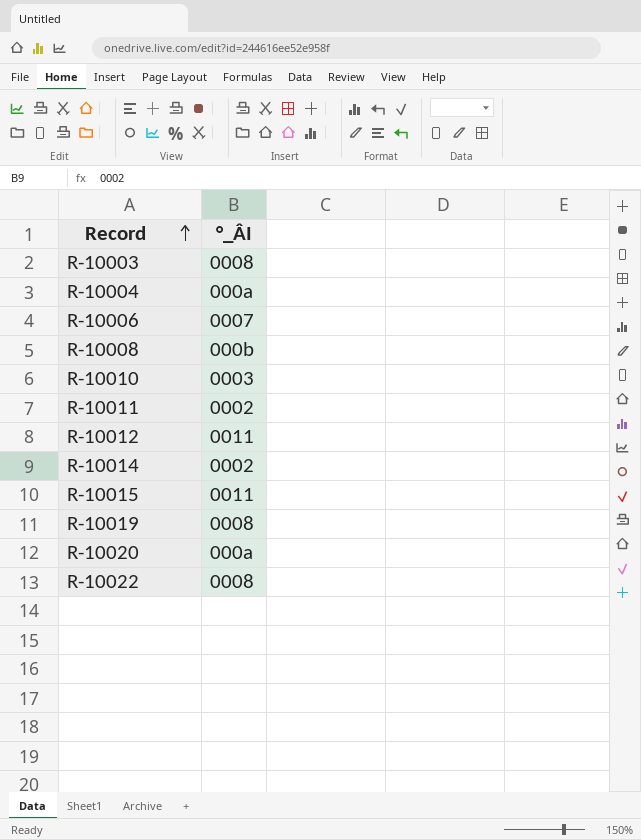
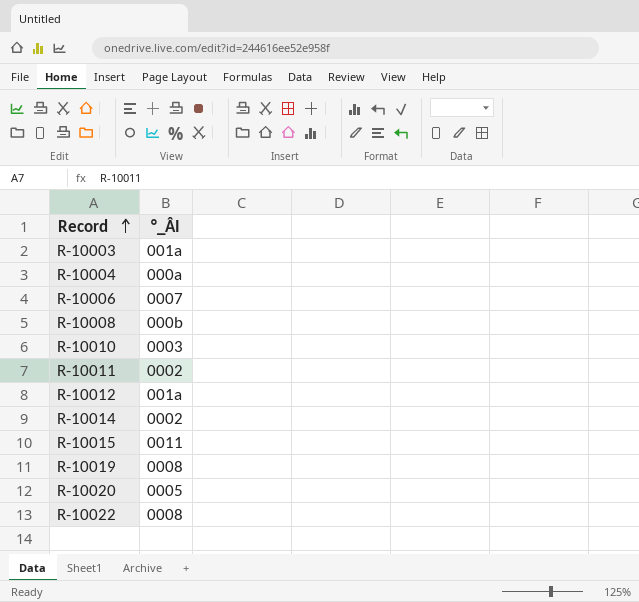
R-10003 | °_ÂI: 0008 -> 001a
R-10012 | °_ÂI: 0011 -> 001a
R-10020 | °_ÂI: 000a -> 0005

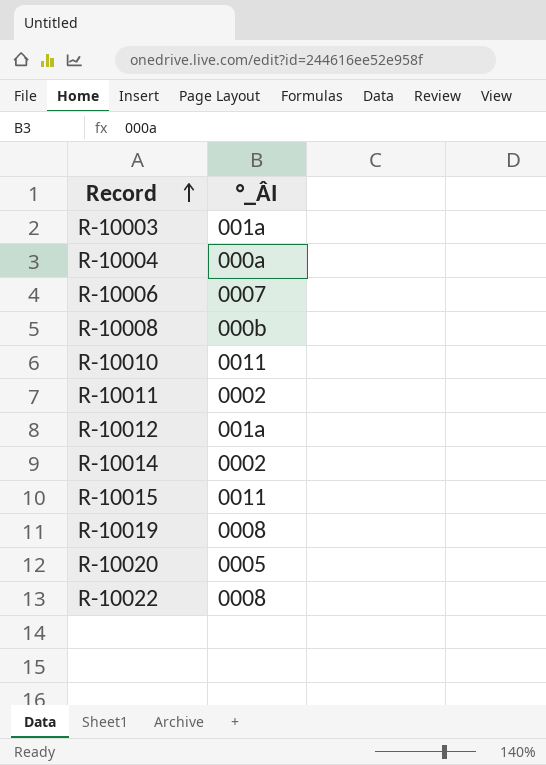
R-10010 | °_ÂI: 0003 -> 0011

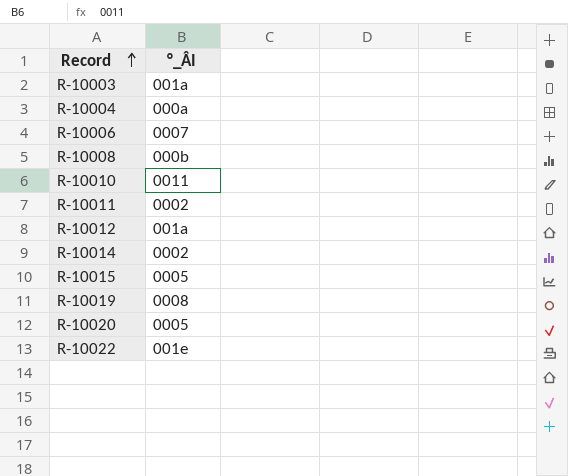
R-10015 | °_ÂI: 0011 -> 0005
R-10022 | °_ÂI: 0008 -> 001e

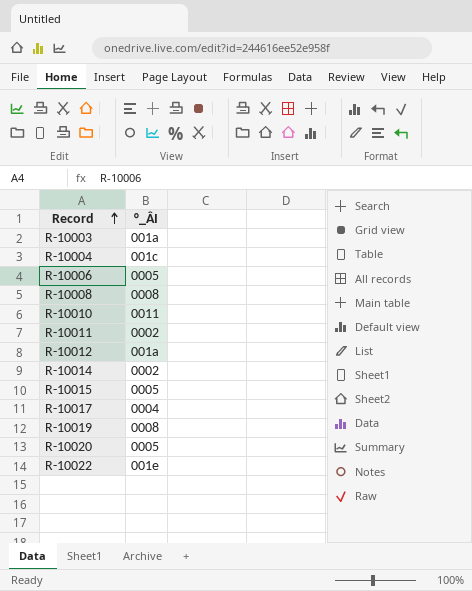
R-10004 | °_ÂI: 000a -> 001c
R-10006 | °_ÂI: 0007 -> 0005
R-10008 | °_ÂI: 000b -> 0008
row R-10017: none -> 0004

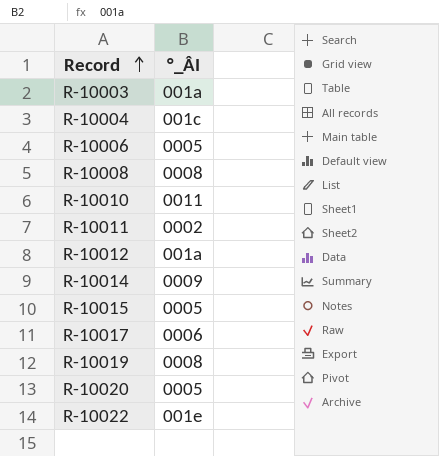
R-10014 | °_ÂI: 0002 -> 0009
R-10017 | °_ÂI: 0004 -> 0006

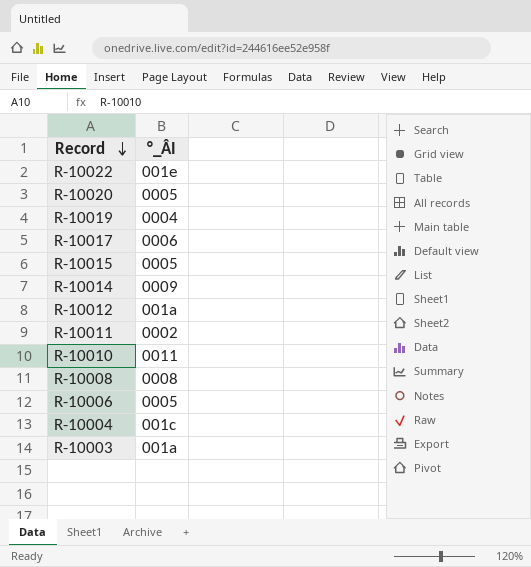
row order: Record ascending -> Record descending
R-10019 | °_ÂI: 0008 -> 0004

